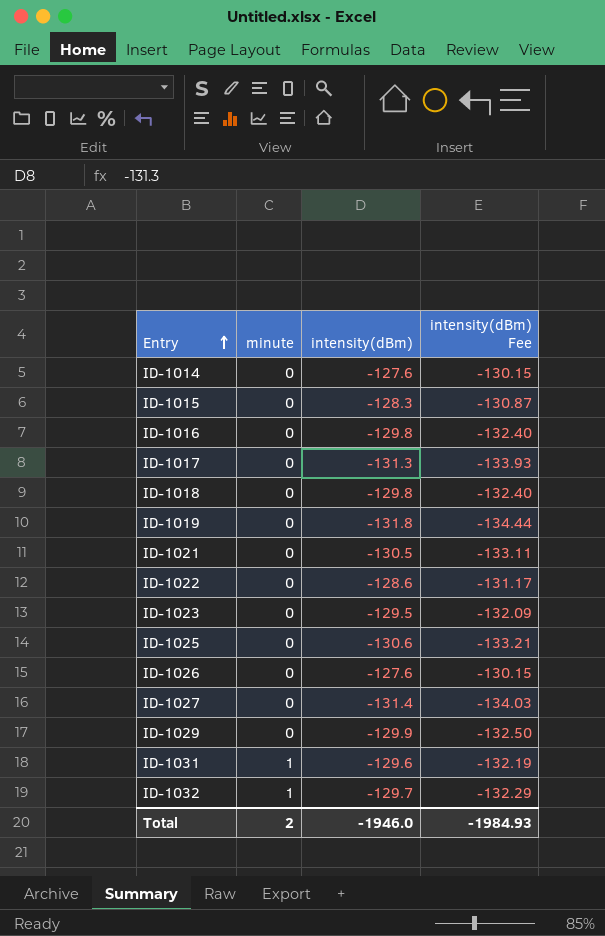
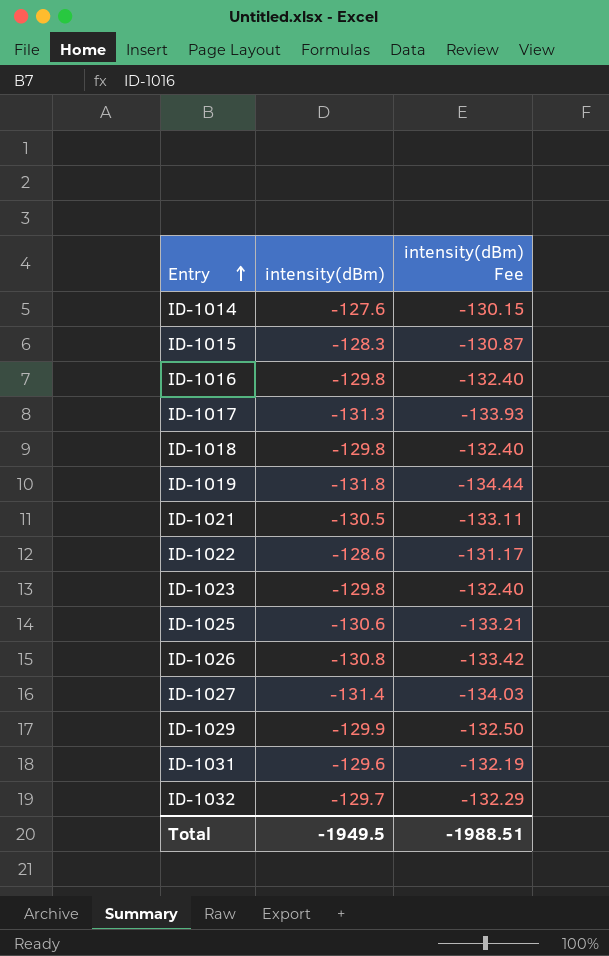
column minute | position: 2 -> none
ID-1023 | intensity(dBm): -129.5 -> -129.8
ID-1023 | intensity(dBm) Fee: -132.09 -> -132.40
ID-1026 | intensity(dBm): -127.6 -> -130.8
ID-1026 | intensity(dBm) Fee: -130.15 -> -133.42
Total | intensity(dBm): -1946.0 -> -1949.5
Total | intensity(dBm) Fee: -1984.93 -> -1988.51

